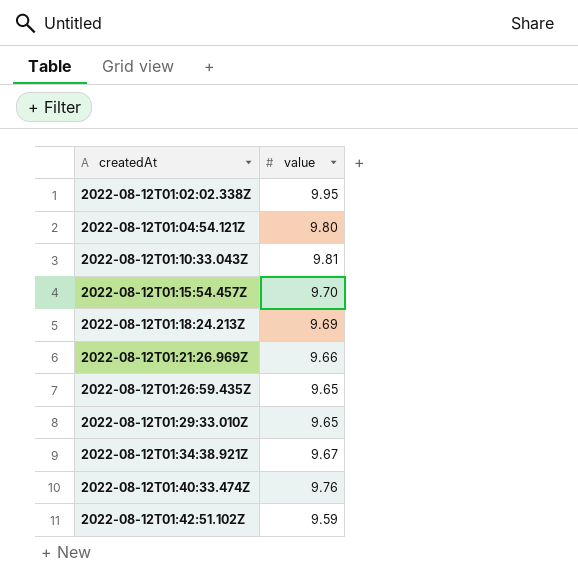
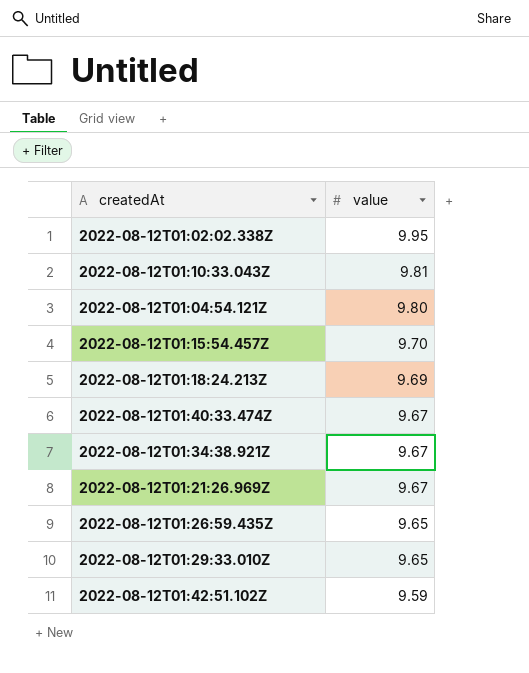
row order: createdAt ascending -> value descending
2022-08-12T01:40:33.474Z | value: 9.76 -> 9.67
2022-08-12T01:21:26.969Z | value: 9.66 -> 9.67

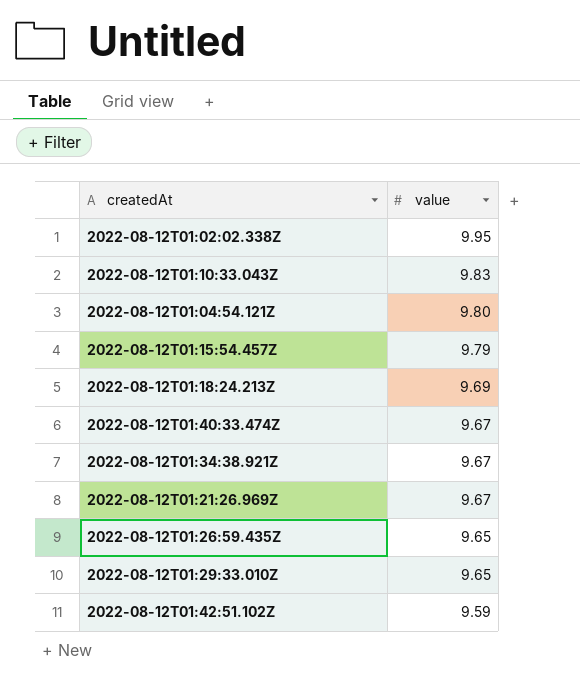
2022-08-12T01:10:33.043Z | value: 9.81 -> 9.83
2022-08-12T01:15:54.457Z | value: 9.70 -> 9.79

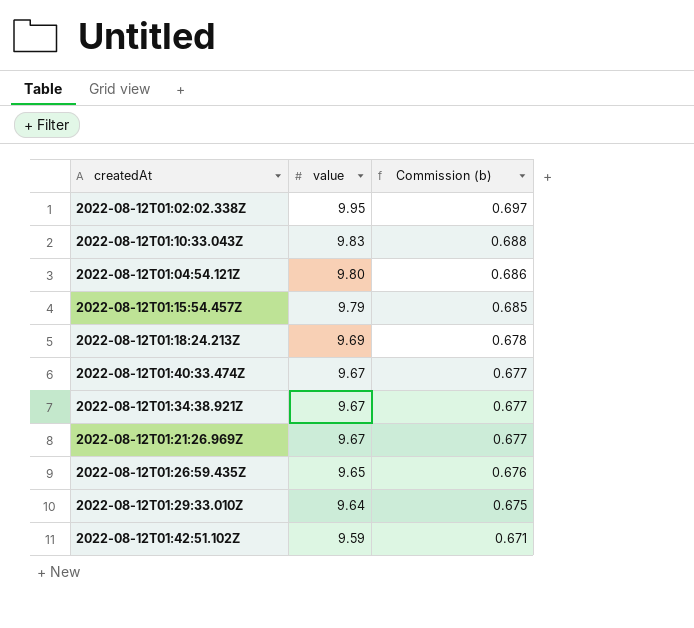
column Commission (b) | formula: none -> [value] * 0.07
2022-08-12T01:29:33.010Z | value: 9.65 -> 9.64

